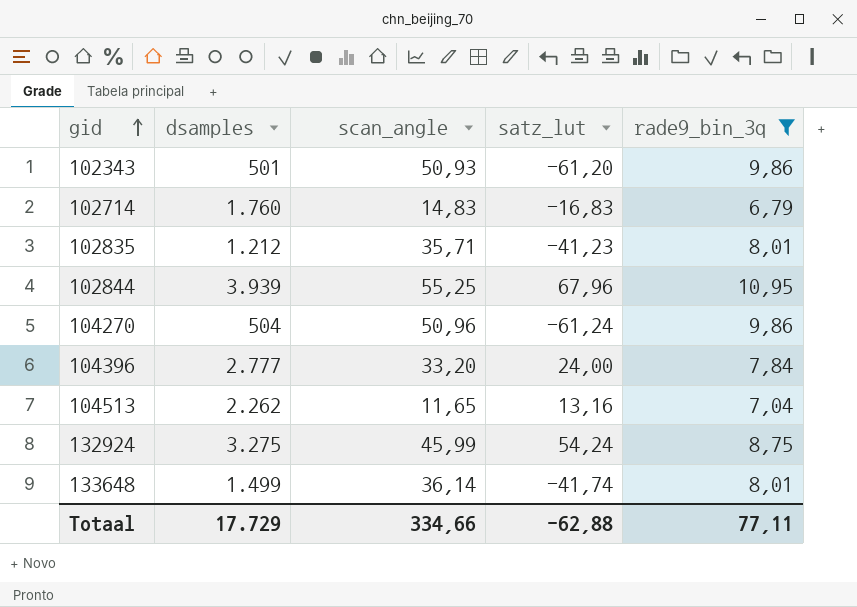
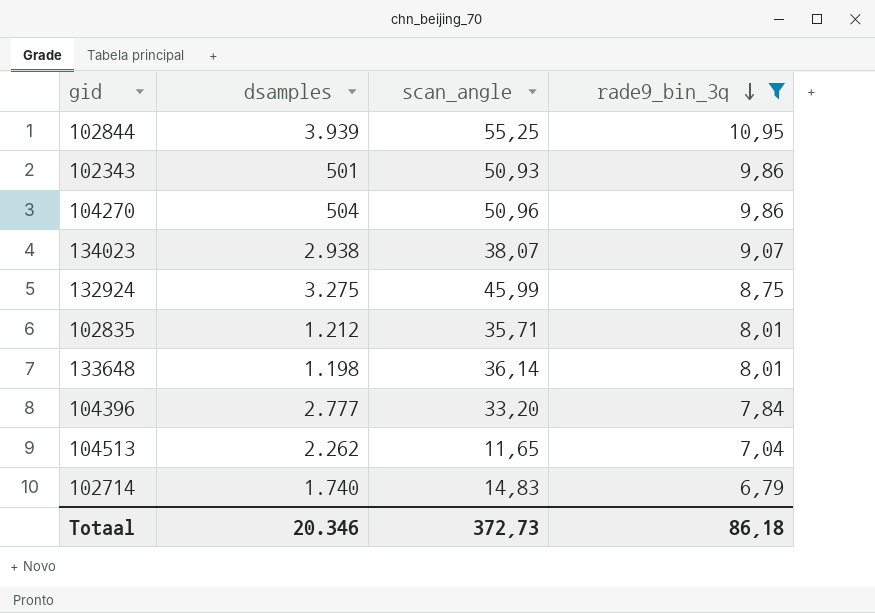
row order: gid ascending -> rade9_bin_3q descending
column satz_lut | position: 4 -> none
row 134023: none -> 2.938 | 38,07 | 9,07
133648 | dsamples: 1.499 -> 1.198
102714 | dsamples: 1.760 -> 1.740
Totaal | dsamples: 17.729 -> 20.346
Totaal | scan_angle: 334,66 -> 372,73
Totaal | rade9_bin_3q: 77,11 -> 86,18

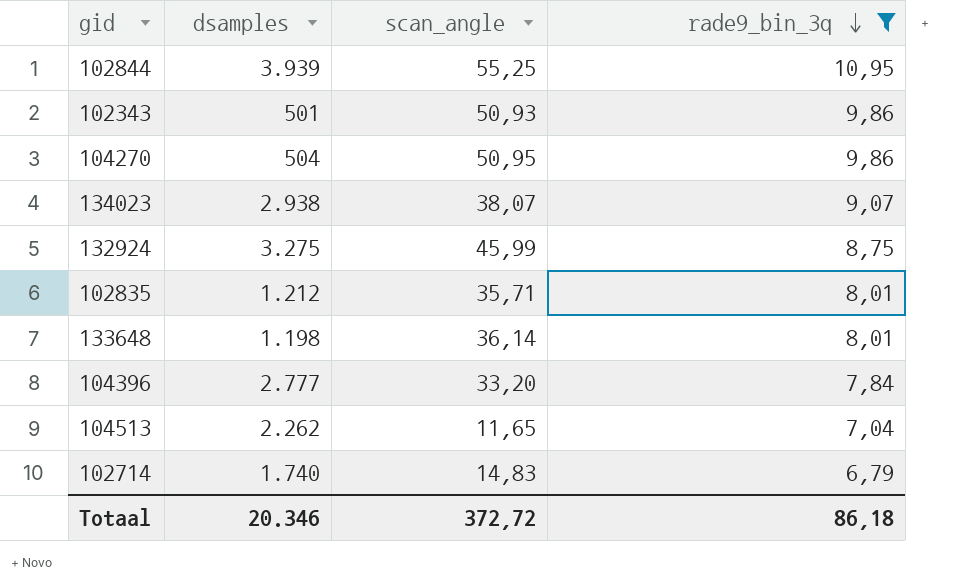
104270 | scan_angle: 50,96 -> 50,95
Totaal | scan_angle: 372,73 -> 372,72

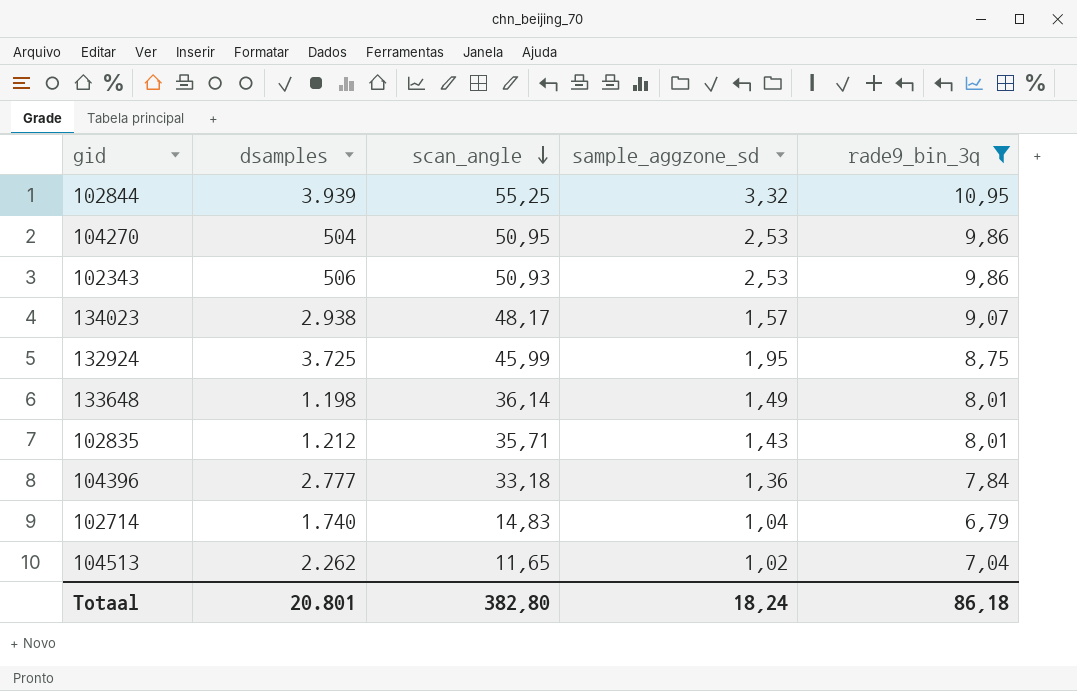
row order: rade9_bin_3q descending -> scan_angle descending
column sample_aggzone_sd | position: none -> 4
102343 | dsamples: 501 -> 506
134023 | scan_angle: 38,07 -> 48,17
132924 | dsamples: 3.275 -> 3.725
104396 | scan_angle: 33,20 -> 33,18
Totaal | dsamples: 20.346 -> 20.801
Totaal | scan_angle: 372,72 -> 382,80

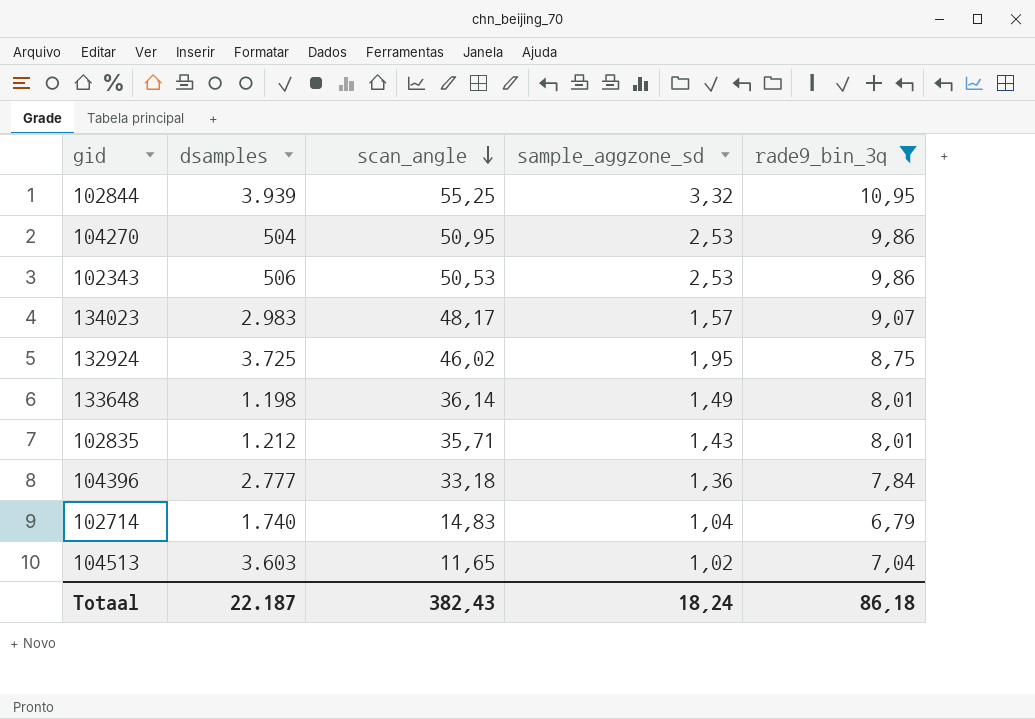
102343 | scan_angle: 50,93 -> 50,53
134023 | dsamples: 2.938 -> 2.983
132924 | scan_angle: 45,99 -> 46,02
104513 | dsamples: 2.262 -> 3.603
Totaal | dsamples: 20.801 -> 22.187
Totaal | scan_angle: 382,80 -> 382,43

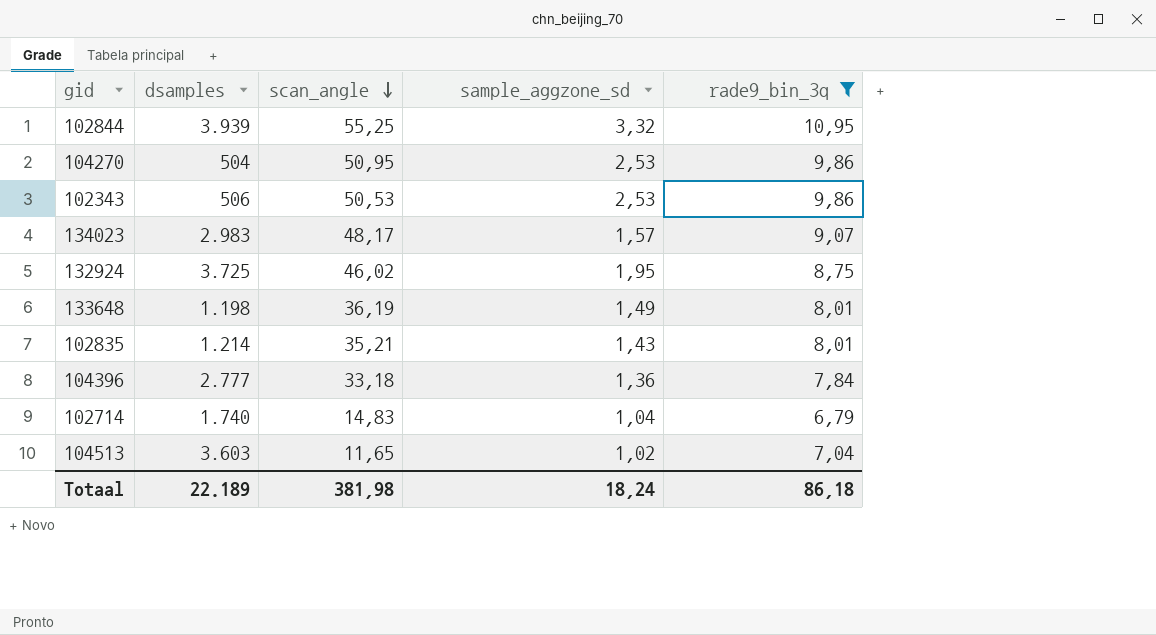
133648 | scan_angle: 36,14 -> 36,19
102835 | dsamples: 1.212 -> 1.214
102835 | scan_angle: 35,71 -> 35,21
Totaal | dsamples: 22.187 -> 22.189
Totaal | scan_angle: 382,43 -> 381,98

